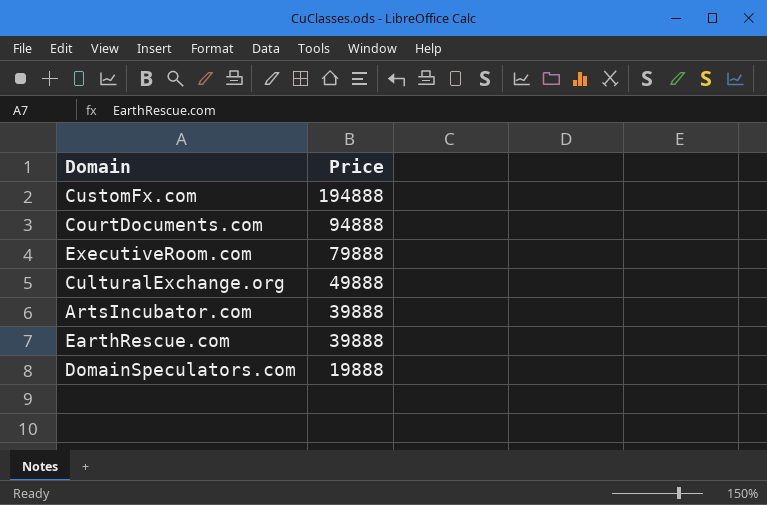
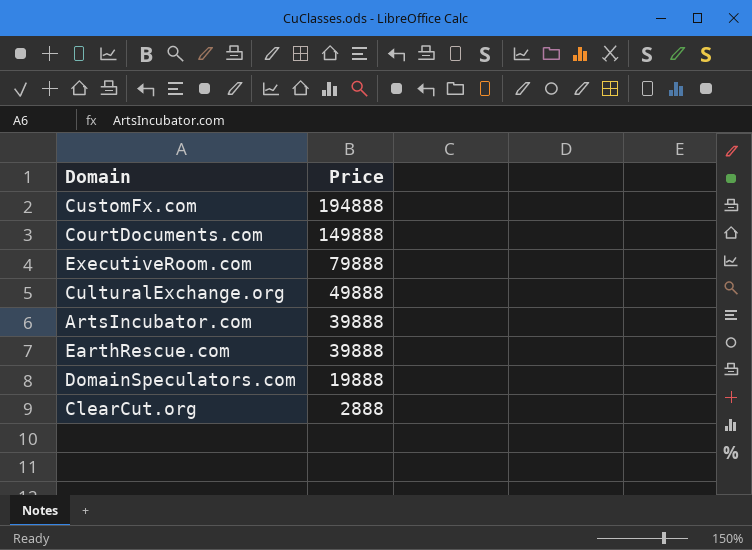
CourtDocuments.com | Price: 94888 -> 149888
row ClearCut.org: none -> 2888

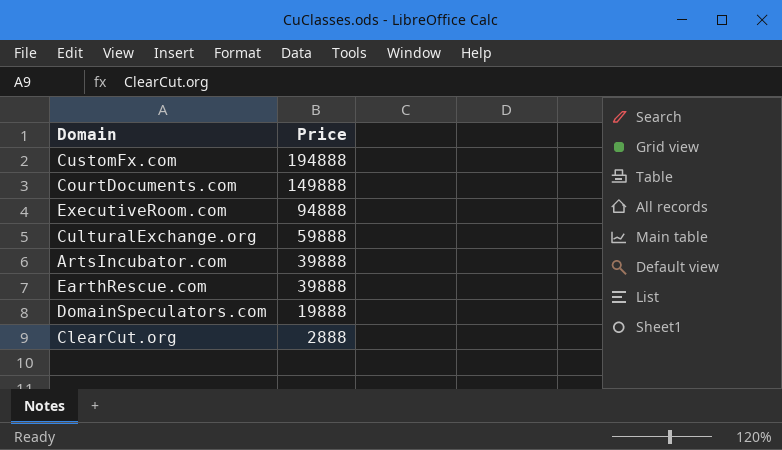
ExecutiveRoom.com | Price: 79888 -> 94888
CulturalExchange.org | Price: 49888 -> 59888

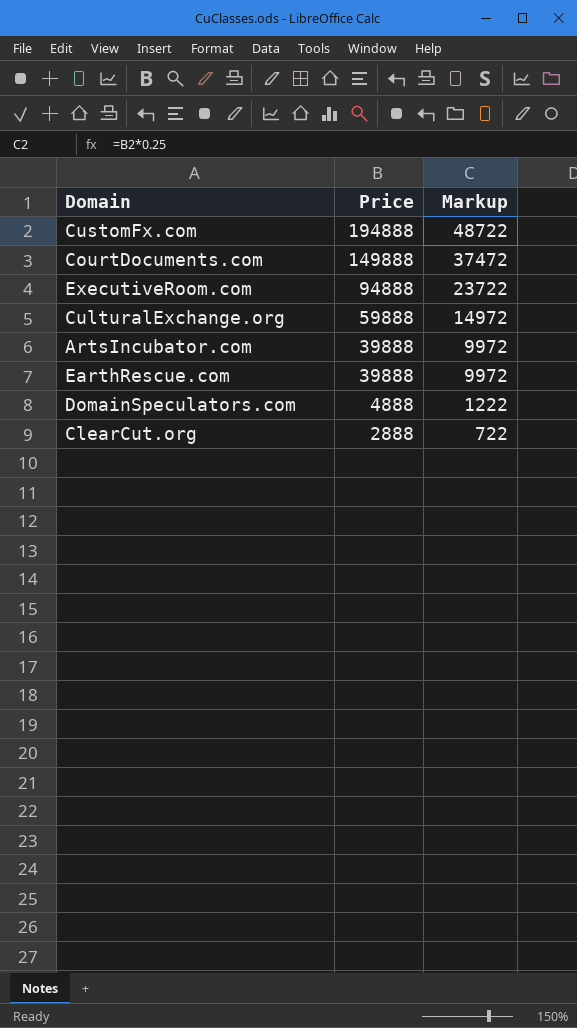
column Markup | formula: none -> [Price] * 0.25
DomainSpeculators.com | Price: 19888 -> 4888

